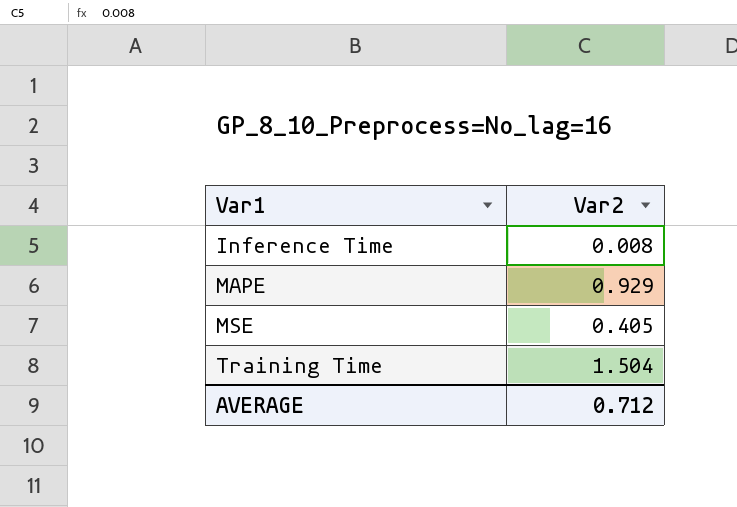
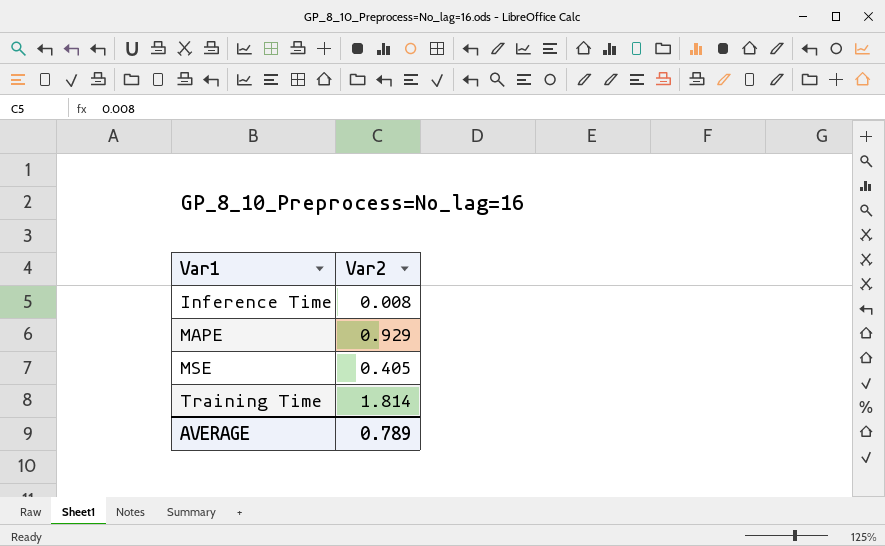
Training Time | Var2: 1.504 -> 1.814
AVERAGE | Var2: 0.712 -> 0.789

